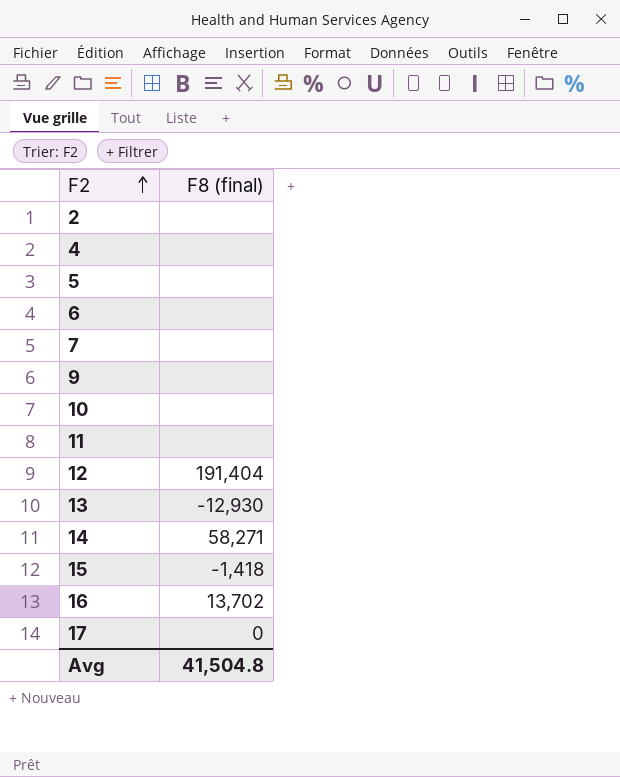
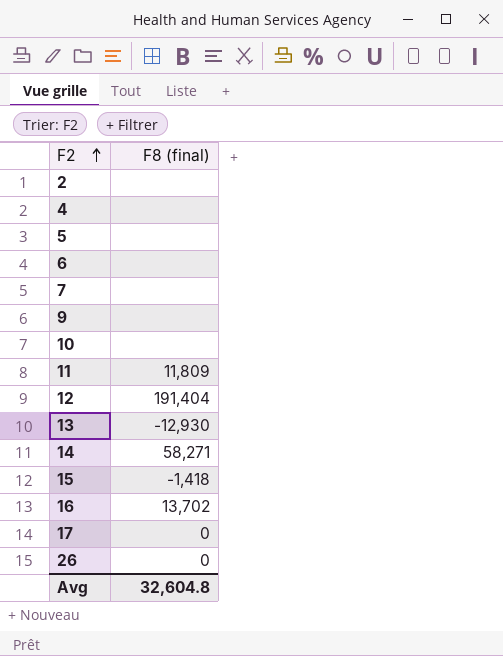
11 | F8 (final): none -> 11,809
row 26: none -> 0
Avg | F8 (final): 41,504.8 -> 32,604.8

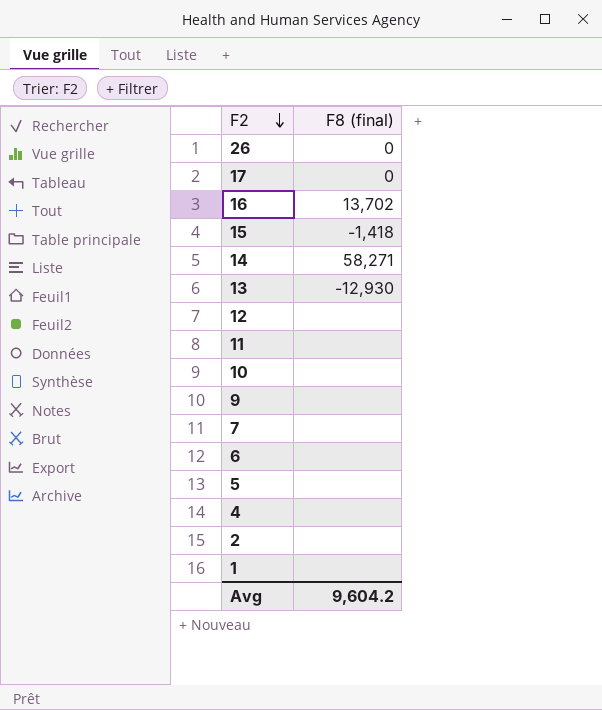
row order: F2 ascending -> F2 descending
12 | F8 (final): 191,404 -> none
11 | F8 (final): 11,809 -> none
row 1: none -> none
Avg | F8 (final): 32,604.8 -> 9,604.2

